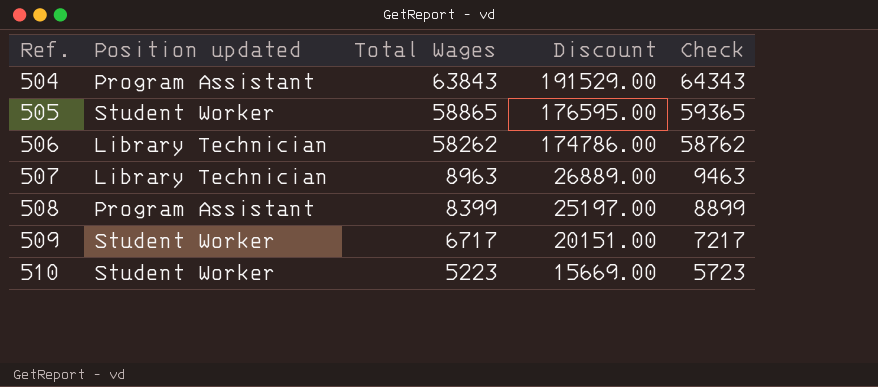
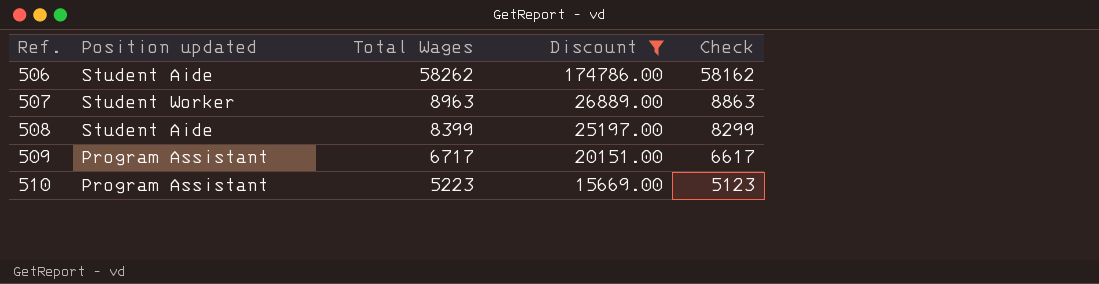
filter: none -> Discount <= 174786.00
column Check | formula: [Total Wages] + 500 -> [Total Wages] - 100
506 | Position updated: Library Technician -> Student Aide
507 | Position updated: Library Technician -> Student Worker
508 | Position updated: Program Assistant -> Student Aide
509 | Position updated: Student Worker -> Program Assistant
510 | Position updated: Student Worker -> Program Assistant

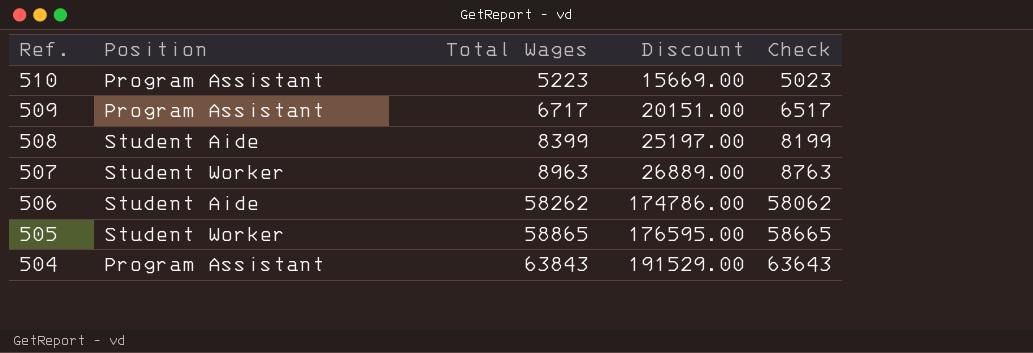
filter: Discount <= 174786.00 -> none
row order: Ref. ascending -> Ref. descending
column name: Position updated -> Position
column Check | formula: [Total Wages] - 100 -> [Total Wages] - 200

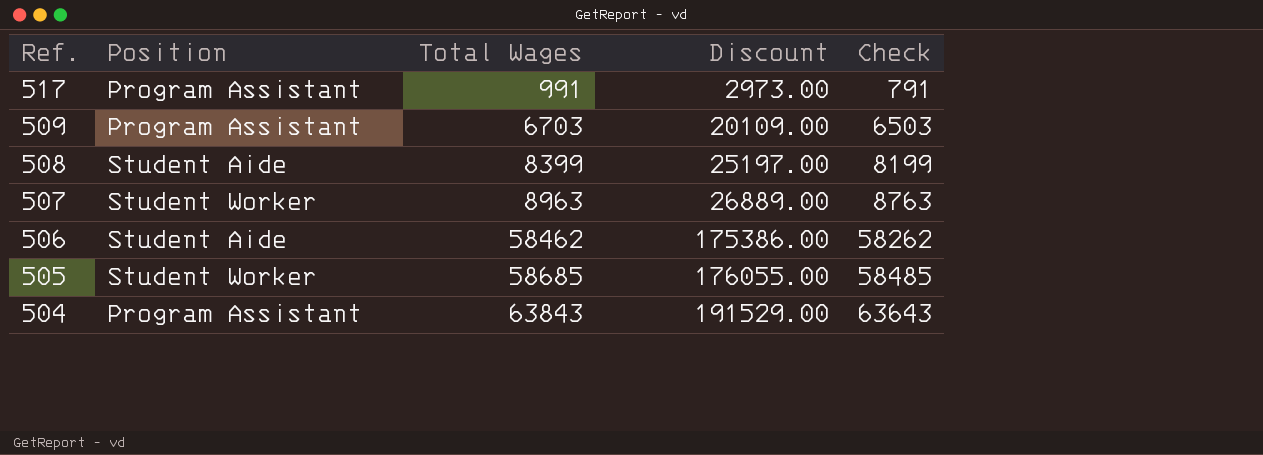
row 510: Program Assistant | 5223 | 15669.00 | 5023 -> none
row 517: none -> Program Assistant | 991 | 2973.00 | 791
509 | Total Wages: 6717 -> 6703
509 | Discount: 20151.00 -> 20109.00
509 | Check: 6517 -> 6503
506 | Total Wages: 58262 -> 58462
506 | Discount: 174786.00 -> 175386.00
506 | Check: 58062 -> 58262
505 | Total Wages: 58865 -> 58685
505 | Discount: 176595.00 -> 176055.00
505 | Check: 58665 -> 58485

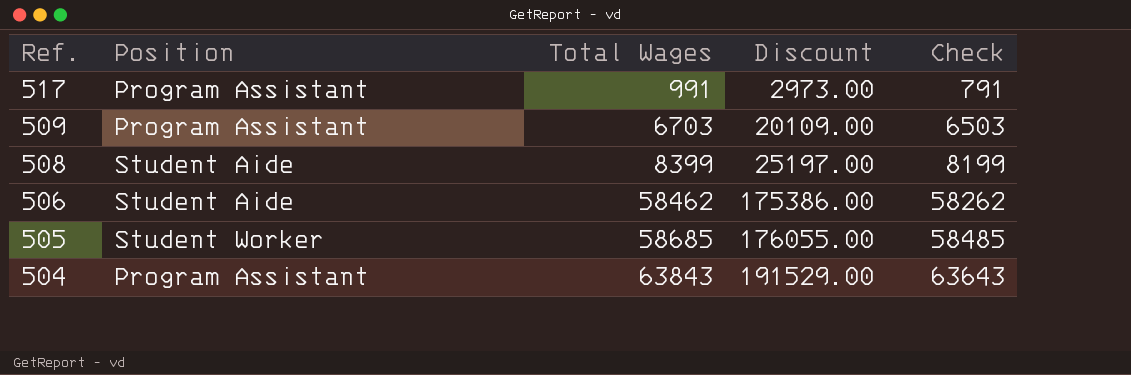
row 507: Student Worker | 8963 | 26889.00 | 8763 -> none

